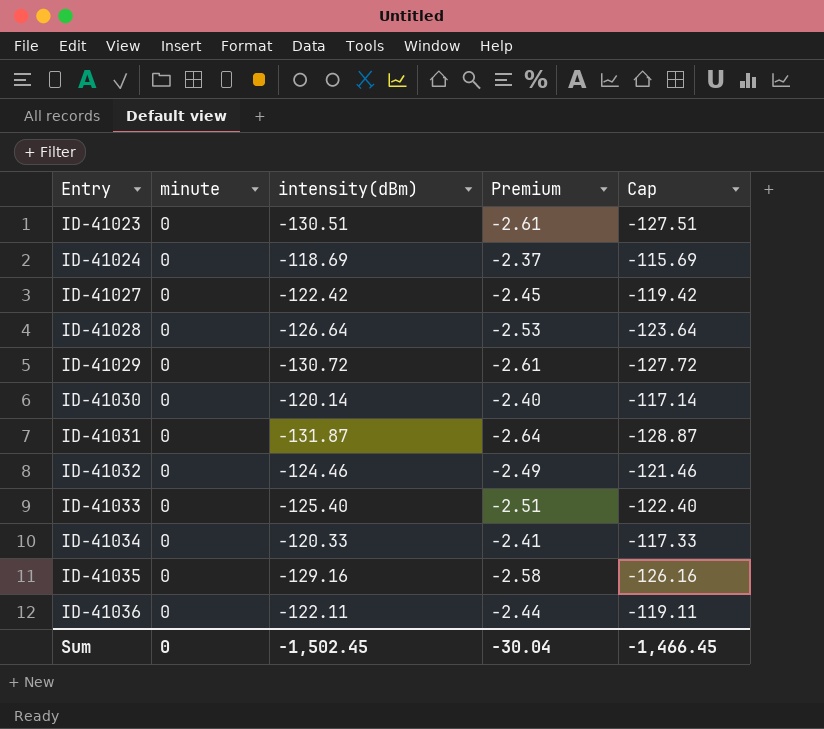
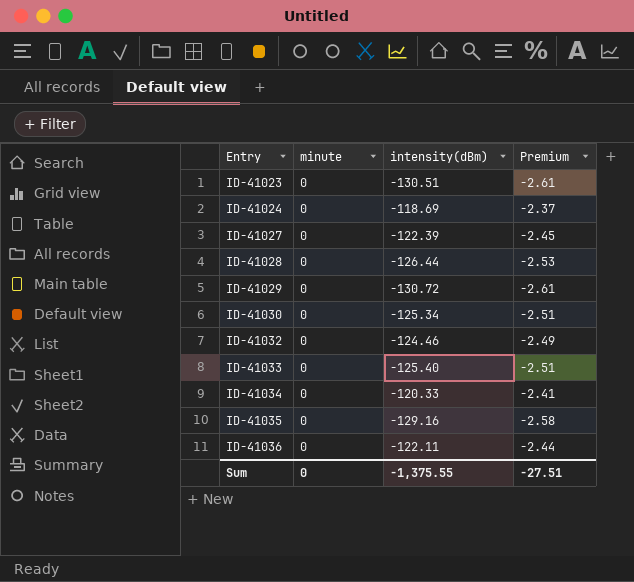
column Cap | formula: [intensity(dBm)] + 3 -> none
row ID-41031: 0 | -131.87 | -2.64 | -128.87 -> none
ID-41027 | intensity(dBm): -122.42 -> -122.39
ID-41028 | intensity(dBm): -126.64 -> -126.44
ID-41030 | intensity(dBm): -120.14 -> -125.34
ID-41030 | Premium: -2.40 -> -2.51
Sum | intensity(dBm): -1,502.45 -> -1,375.55
Sum | Premium: -30.04 -> -27.51

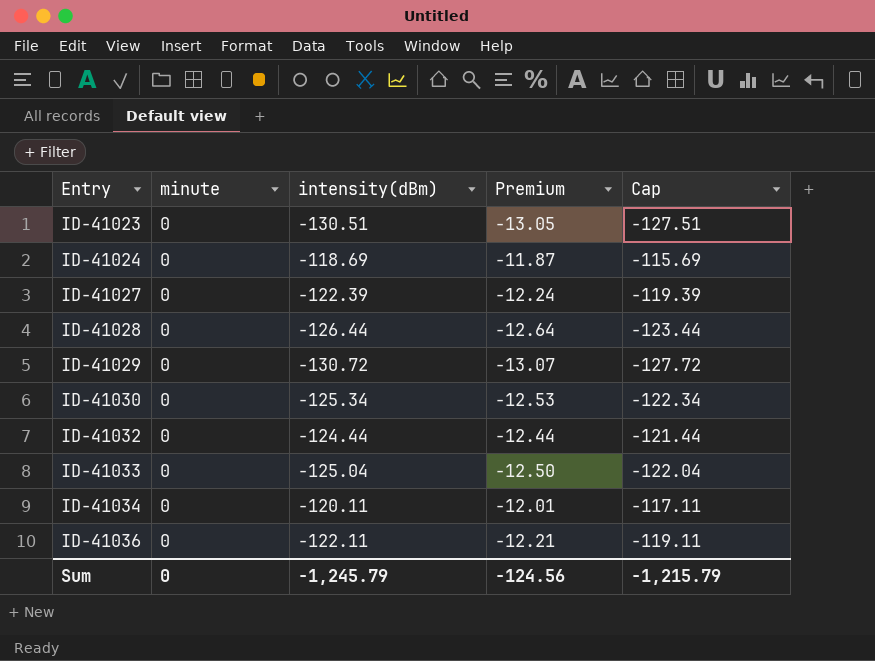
column Premium | formula: [intensity(dBm)] * 0.02 -> [intensity(dBm)] * 0.1
column Cap | formula: none -> [intensity(dBm)] + 3
row ID-41035: 0 | -129.16 | -2.58 -> none
ID-41032 | intensity(dBm): -124.46 -> -124.44
ID-41033 | intensity(dBm): -125.40 -> -125.04
ID-41034 | intensity(dBm): -120.33 -> -120.11
Sum | intensity(dBm): -1,375.55 -> -1,245.79
Sum | Premium: -27.51 -> -124.56

